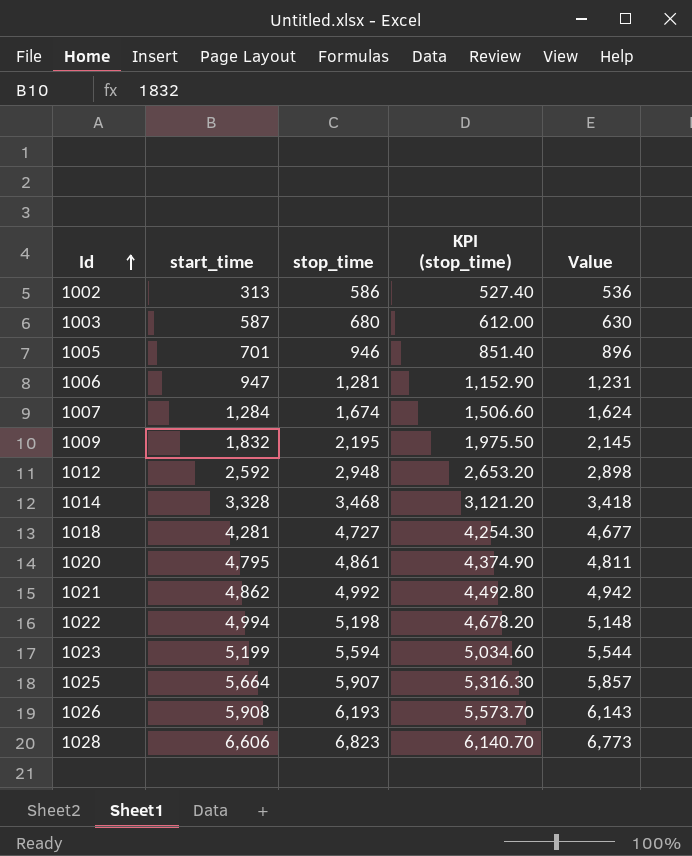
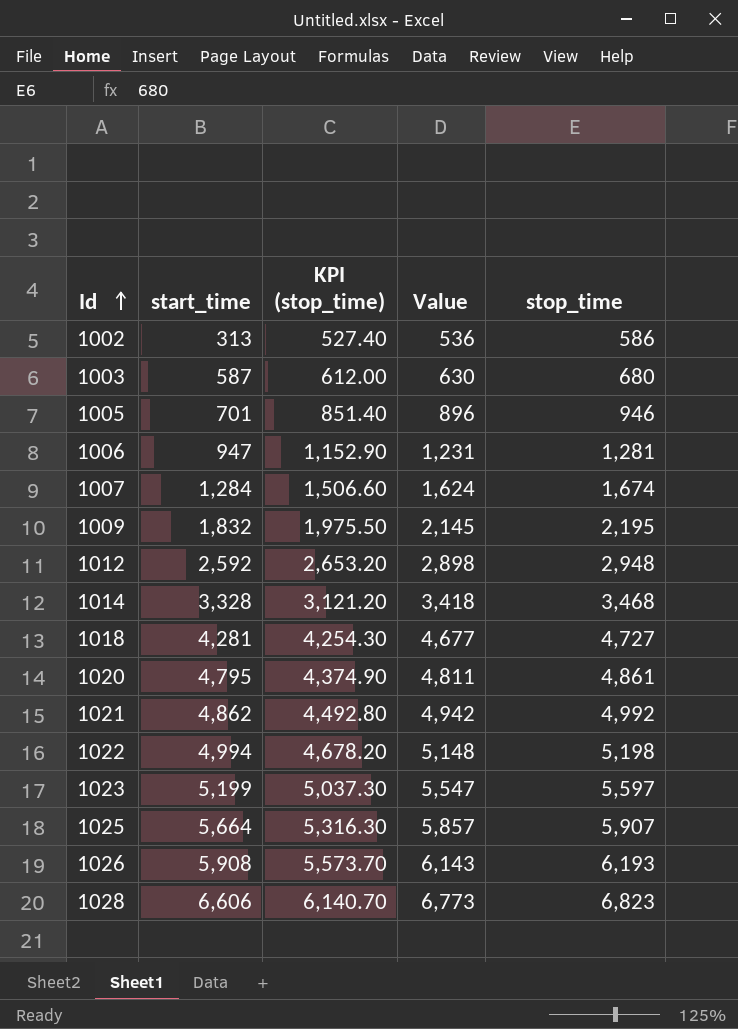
column stop_time | position: 3 -> 5
1023 | KPI (stop_time): 5,034.60 -> 5,037.30
1023 | Value: 5,544 -> 5,547
1023 | stop_time: 5,594 -> 5,597

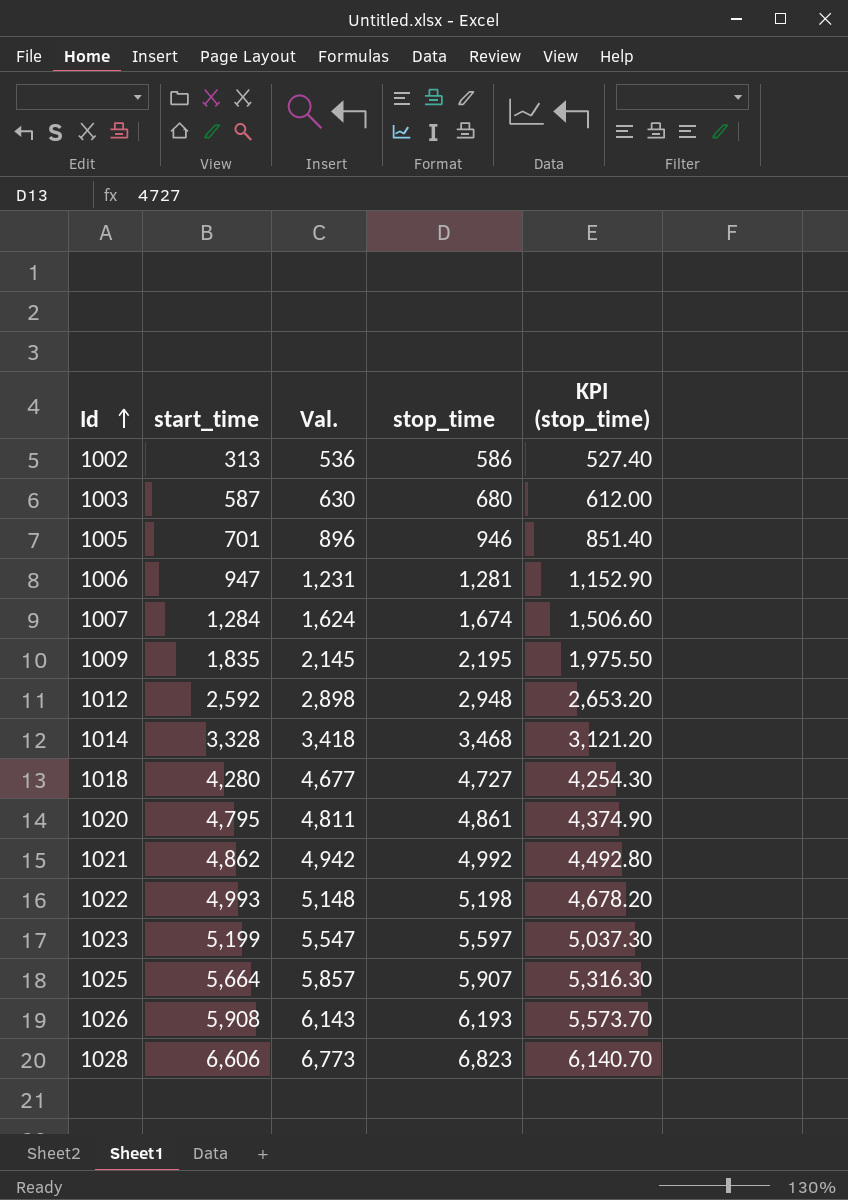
column name: Value -> Val.
column KPI (stop_time) | position: 3 -> 5
1009 | start_time: 1,832 -> 1,835
1018 | start_time: 4,281 -> 4,280
1022 | start_time: 4,994 -> 4,993

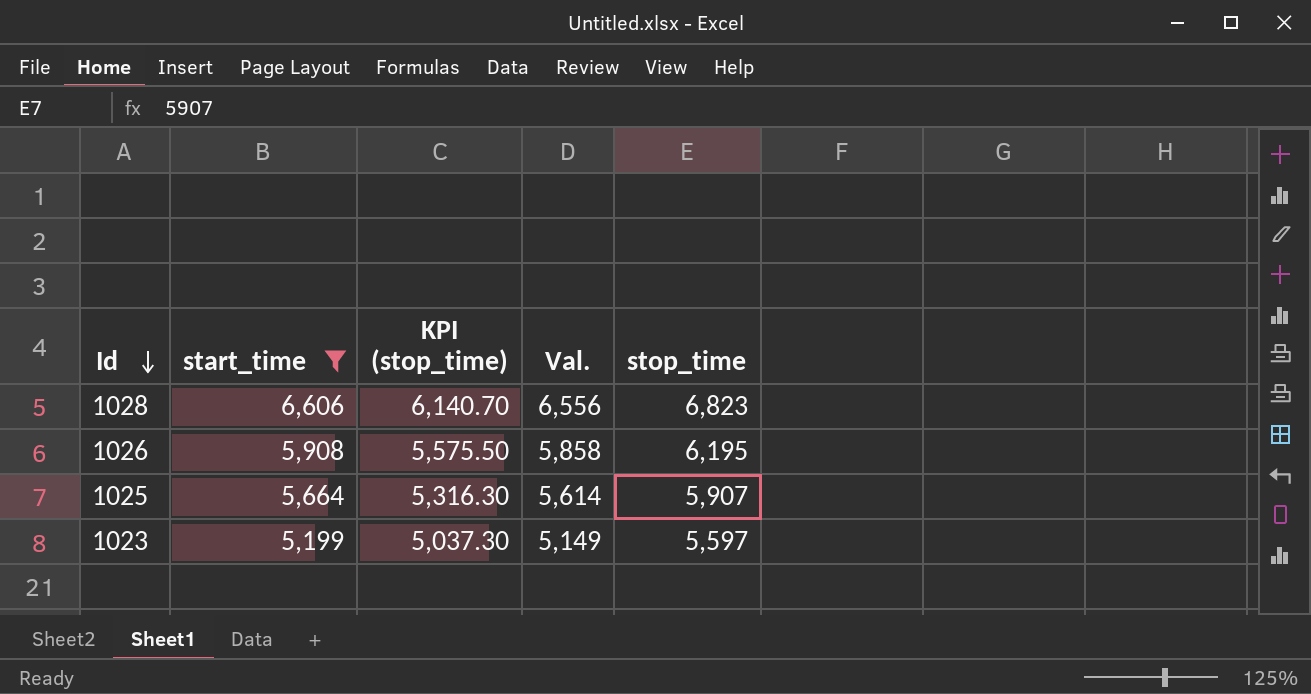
filter: none -> start_time >= 5,199
row order: Id ascending -> Id descending
column KPI (stop_time) | position: 5 -> 3
column Val. | formula: [stop_time] - 50 -> [start_time] - 50
1026 | KPI (stop_time): 5,573.70 -> 5,575.50
1026 | stop_time: 6,193 -> 6,195

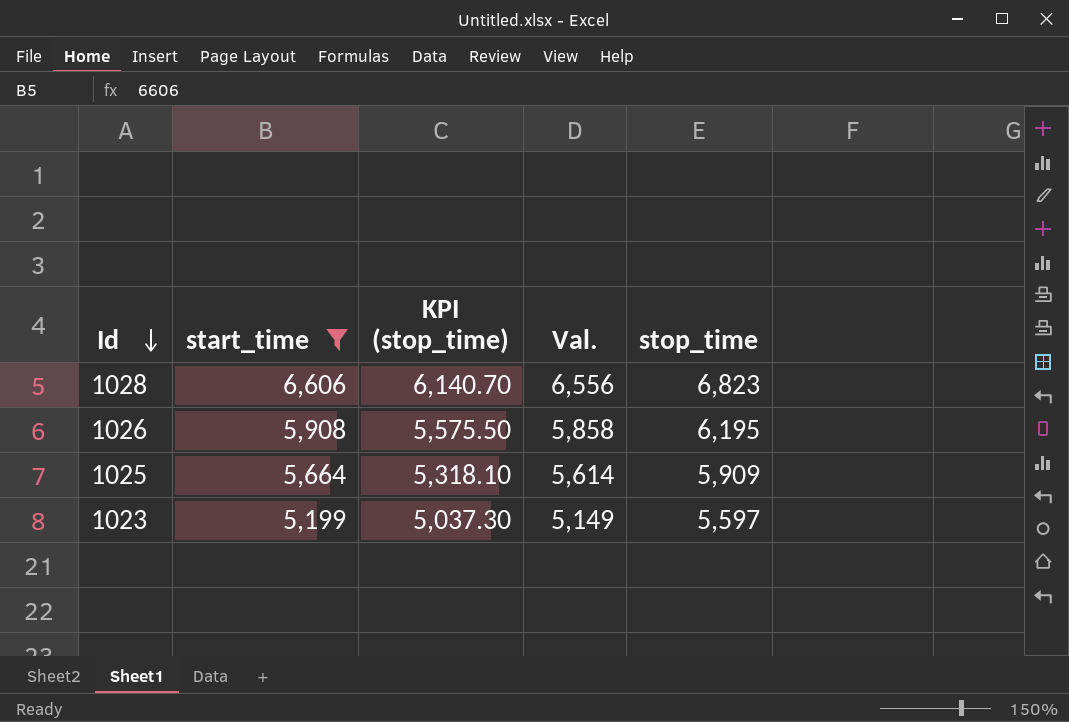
1025 | KPI (stop_time): 5,316.30 -> 5,318.10
1025 | stop_time: 5,907 -> 5,909

